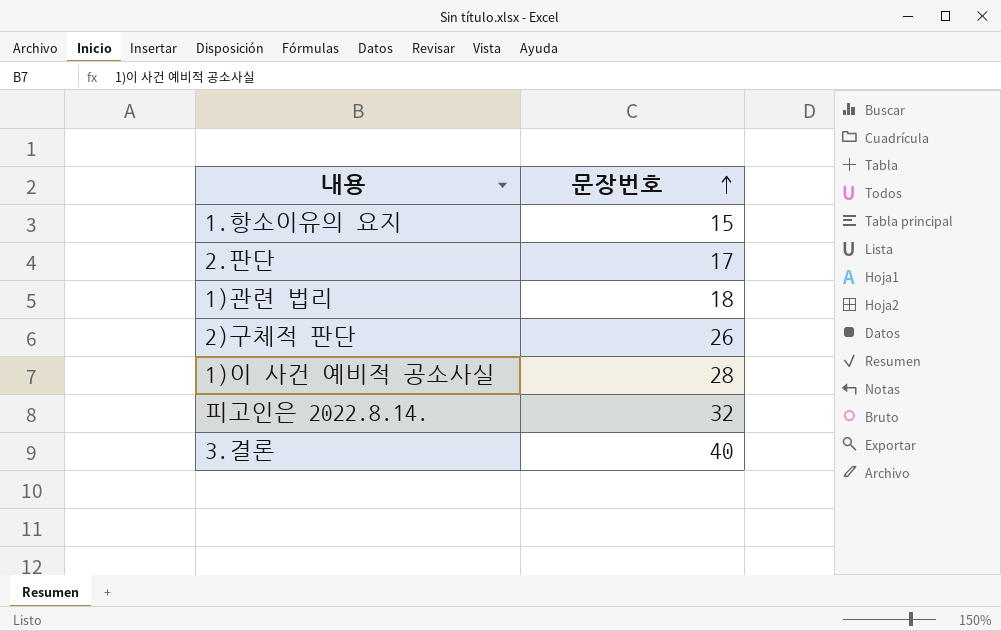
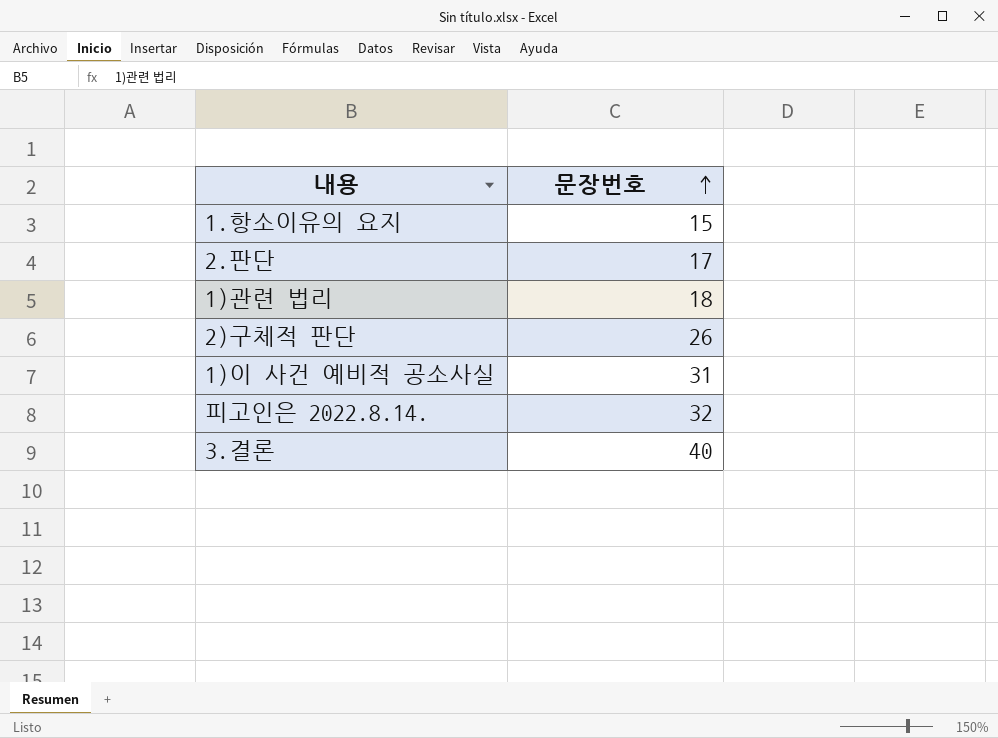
1)이 사건 예비적 공소사실 | 문장번호: 28 -> 31

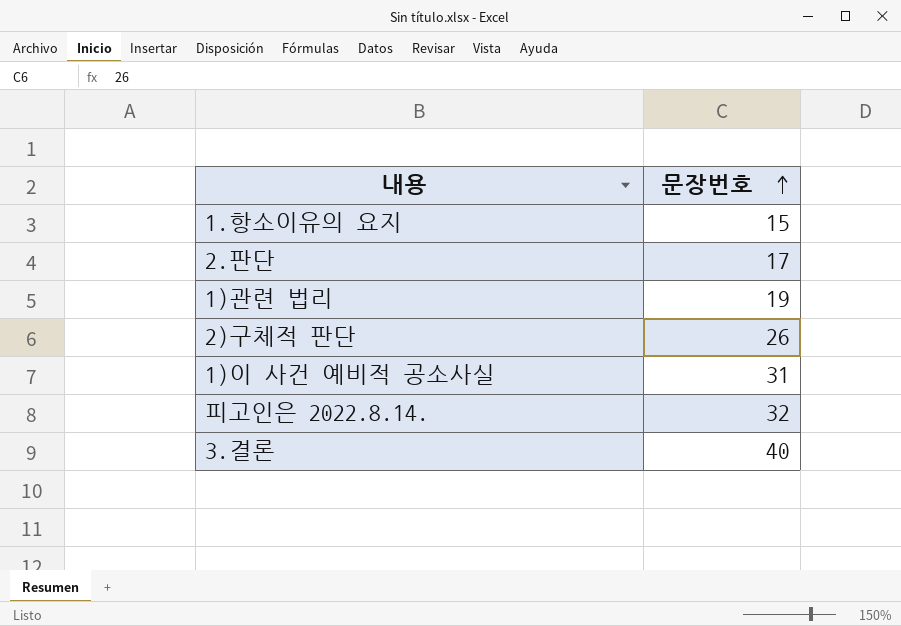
1)관련 법리 | 문장번호: 18 -> 19

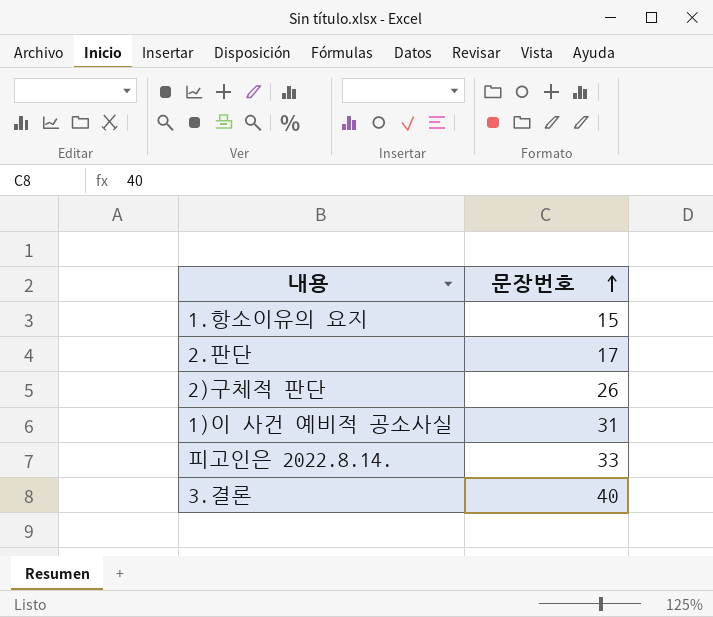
row 1)관련 법리: 19 -> none
피고인은 2022.8.14. | 문장번호: 32 -> 33

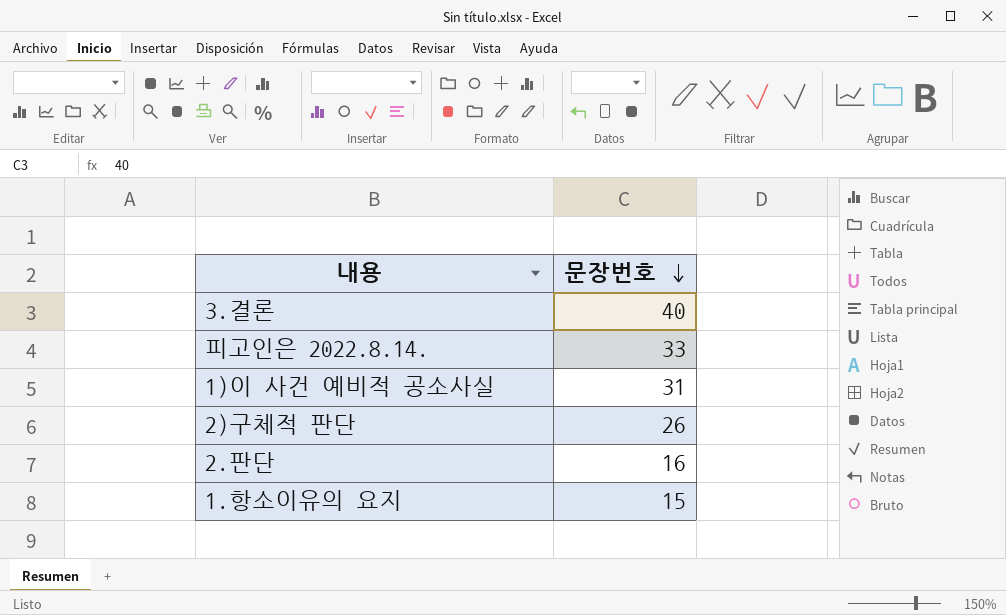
row order: 문장번호 ascending -> 문장번호 descending
2.판단 | 문장번호: 17 -> 16

